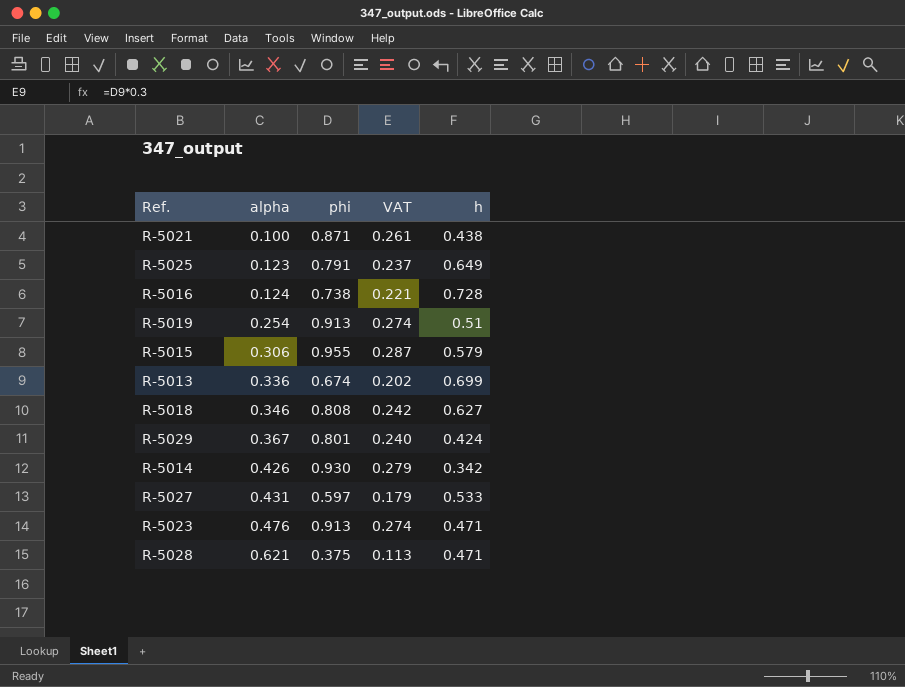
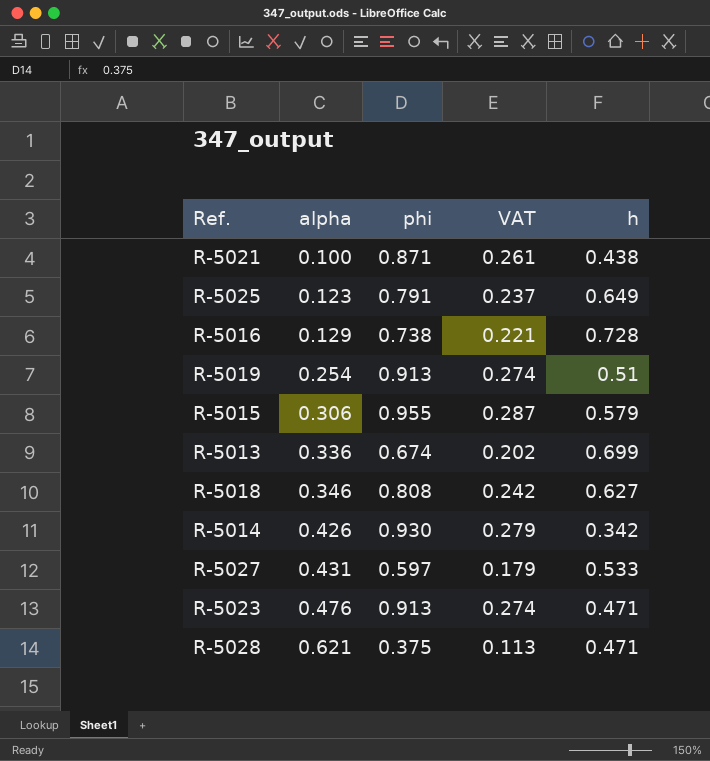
row R-5029: 0.367 | 0.801 | 0.240 | 0.424 -> none
R-5016 | alpha: 0.124 -> 0.129

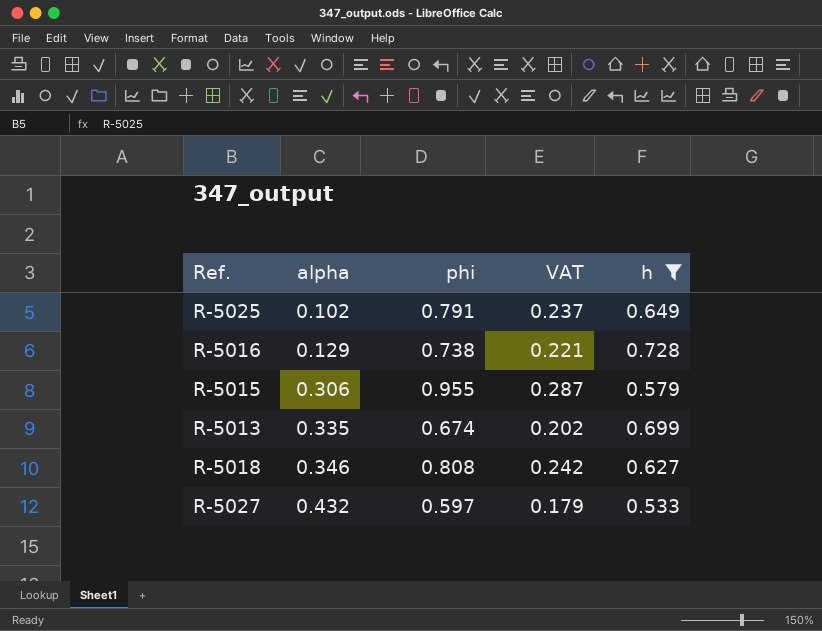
filter: none -> h >= 0.533
R-5025 | alpha: 0.123 -> 0.102
R-5013 | alpha: 0.336 -> 0.335
R-5027 | alpha: 0.431 -> 0.432

